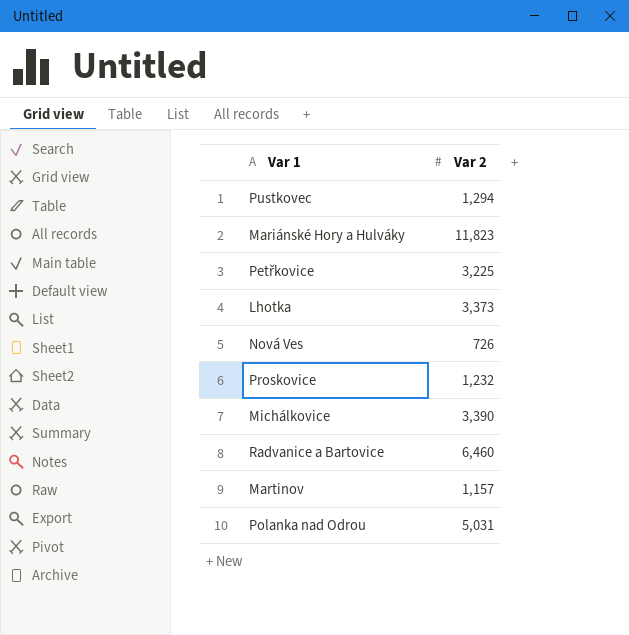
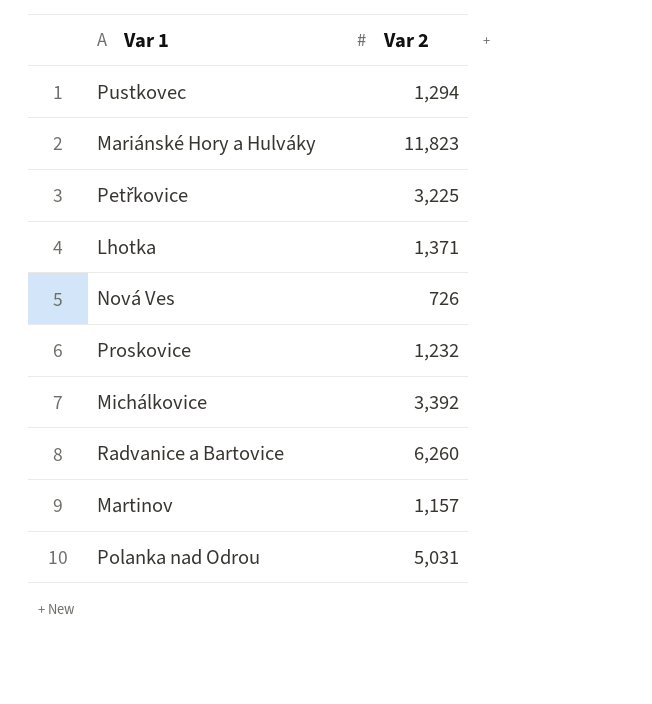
Lhotka | Var 2: 3,373 -> 1,371
Michálkovice | Var 2: 3,390 -> 3,392
Radvanice a Bartovice | Var 2: 6,460 -> 6,260

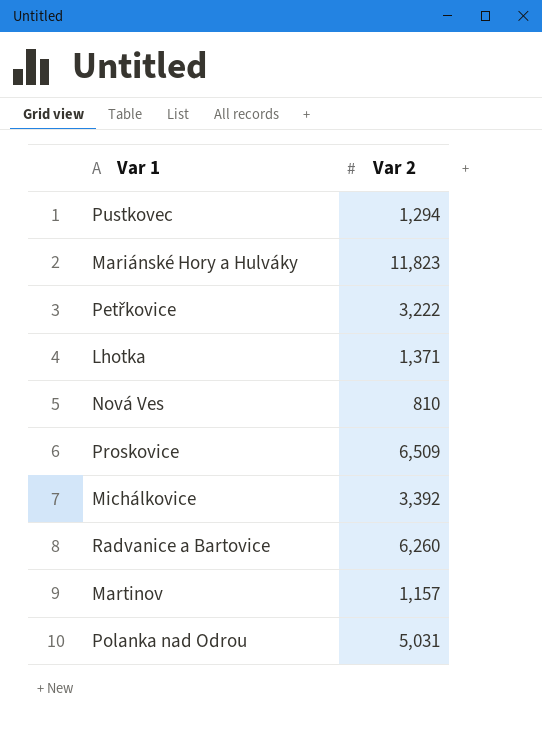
Petřkovice | Var 2: 3,225 -> 3,222
Nová Ves | Var 2: 726 -> 810
Proskovice | Var 2: 1,232 -> 6,509

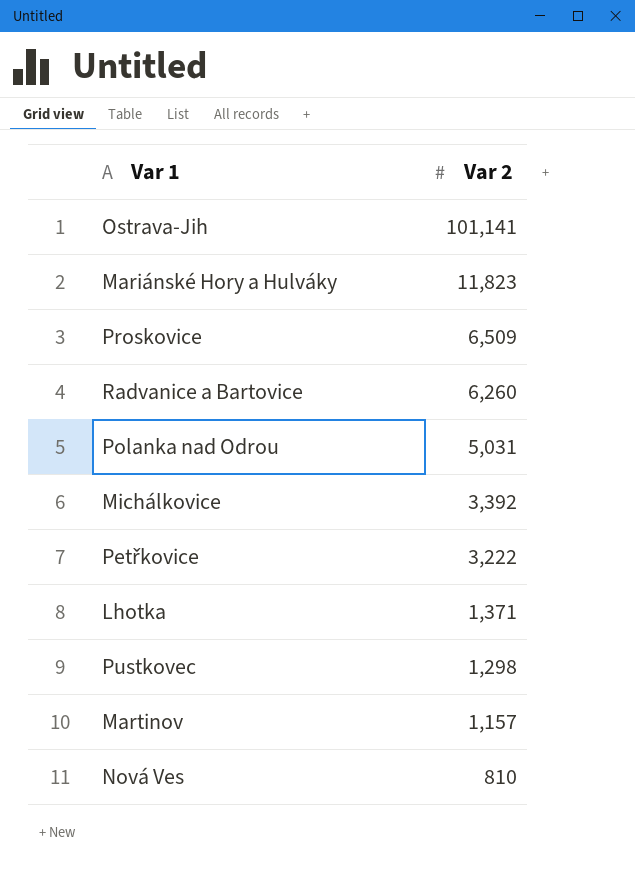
row order: none -> Var 2 descending
row Ostrava-Jih: none -> 101,141
Pustkovec | Var 2: 1,294 -> 1,298

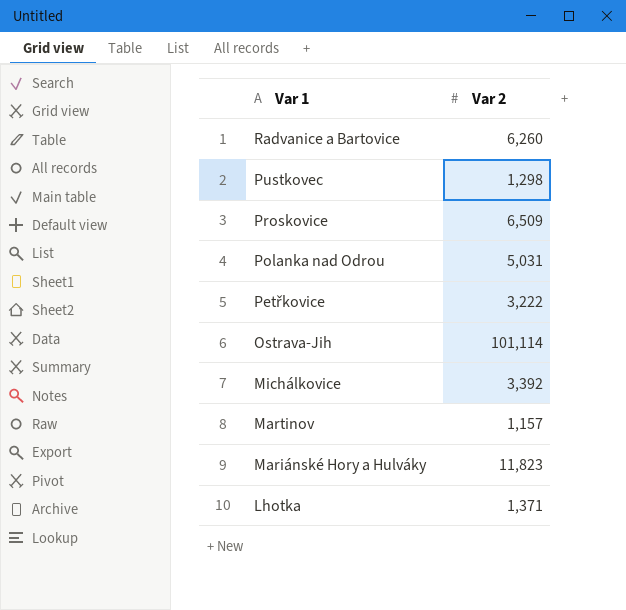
row order: Var 2 descending -> Var 1 descending
row Nová Ves: 810 -> none
Ostrava-Jih | Var 2: 101,141 -> 101,114

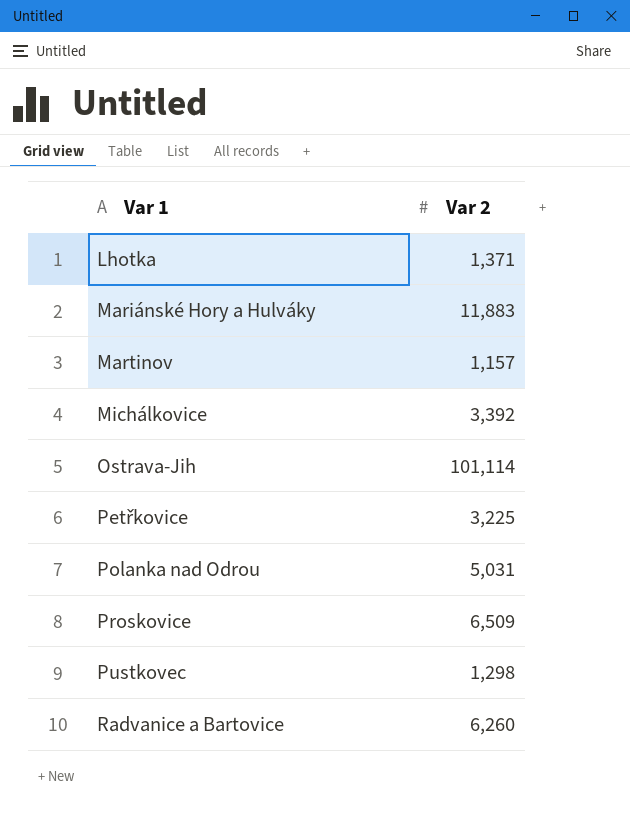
row order: Var 1 descending -> Var 1 ascending
Mariánské Hory a Hulváky | Var 2: 11,823 -> 11,883
Petřkovice | Var 2: 3,222 -> 3,225

